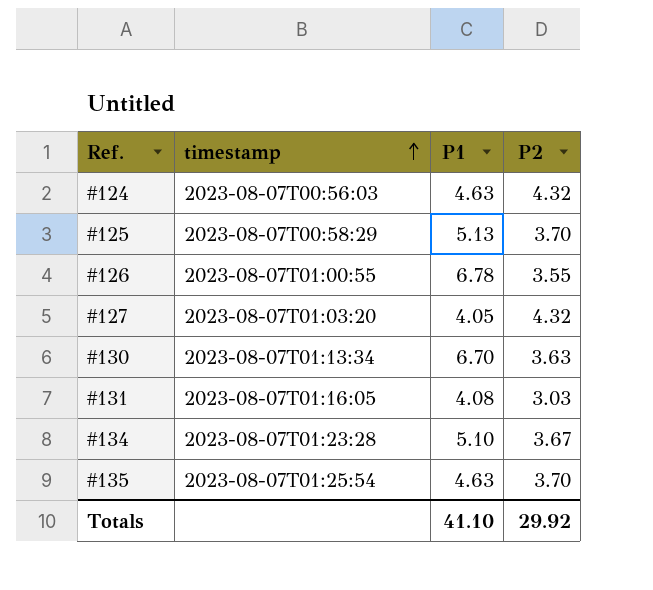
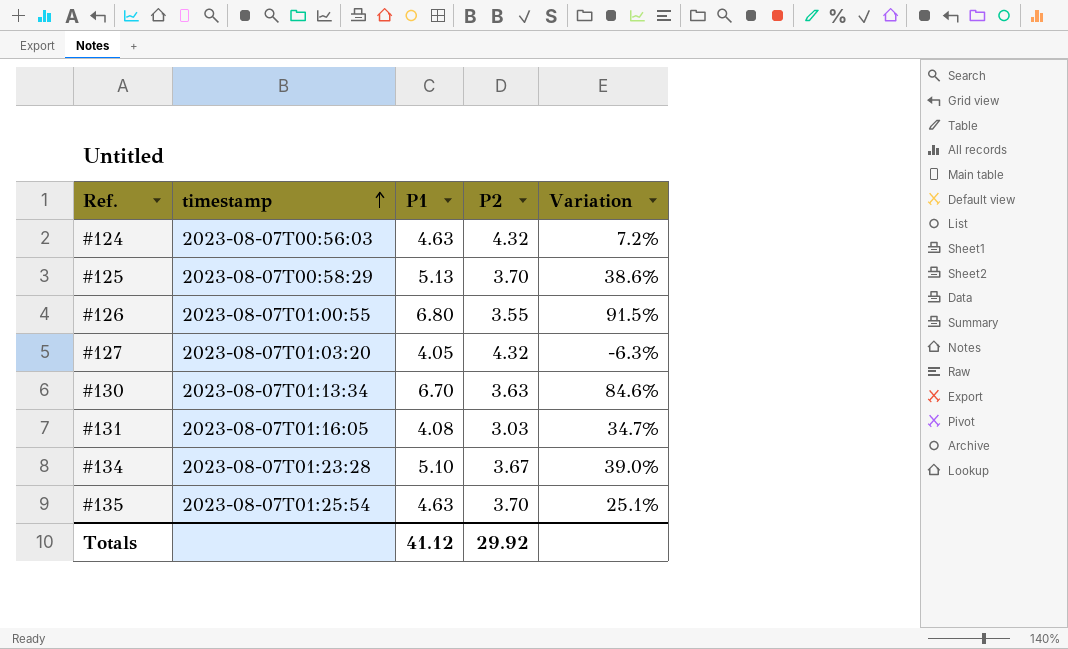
column Variation | formula: none -> ([P1] - [P2]) / [P2]
#126 | P1: 6.78 -> 6.80
Totals | P1: 41.10 -> 41.12

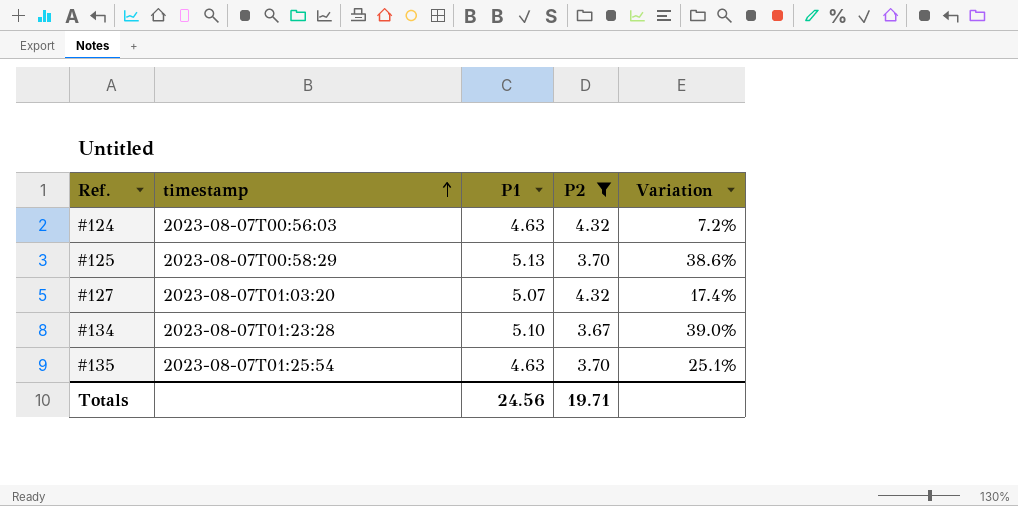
filter: none -> P2 >= 3.67
#127 | P1: 4.05 -> 5.07
#127 | Variation: -6.3% -> 17.4%
Totals | P1: 41.12 -> 24.56
Totals | P2: 29.92 -> 19.71

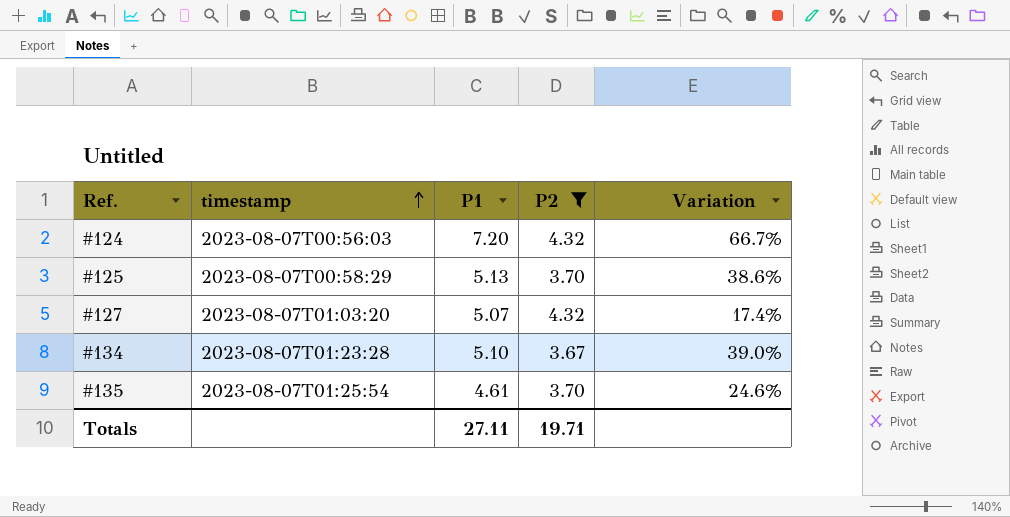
#124 | P1: 4.63 -> 7.20
#124 | Variation: 7.2% -> 66.7%
#135 | P1: 4.63 -> 4.61
#135 | Variation: 25.1% -> 24.6%
Totals | P1: 24.56 -> 27.11

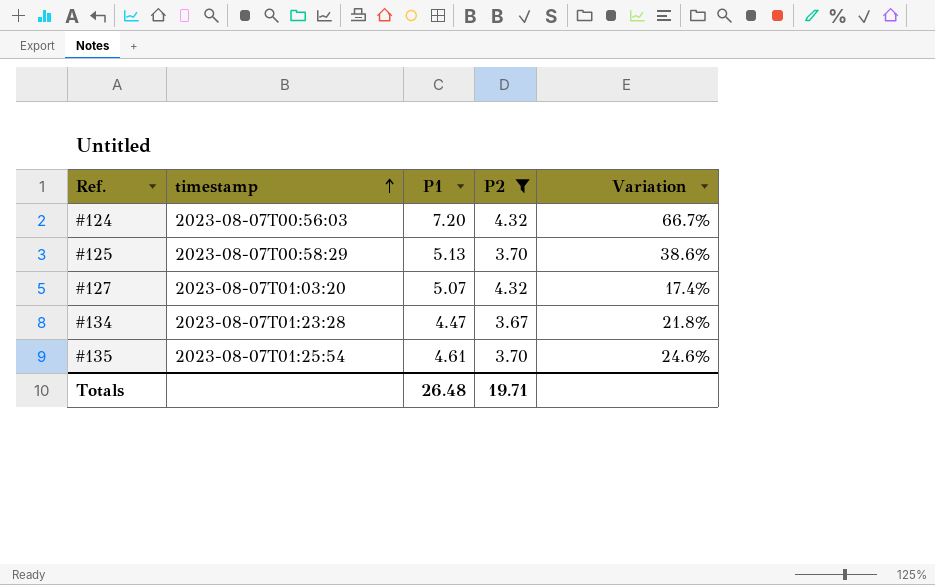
#134 | P1: 5.10 -> 4.47
#134 | Variation: 39.0% -> 21.8%
Totals | P1: 27.11 -> 26.48

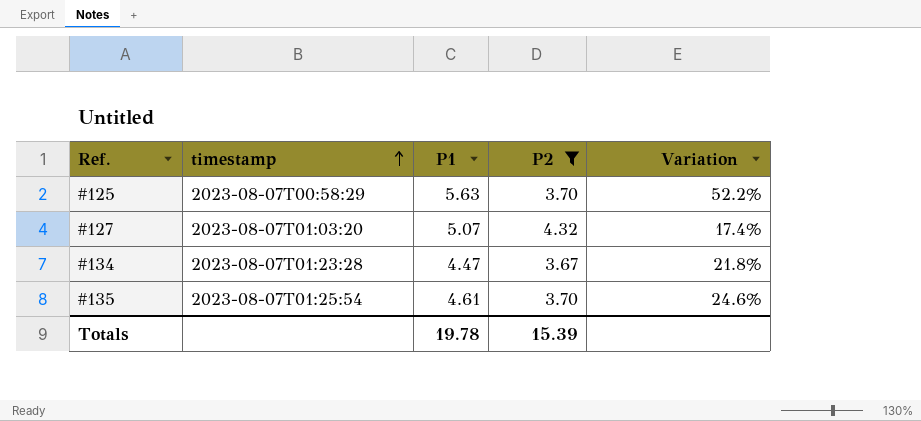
row #124: 2023-08-07T00:56:03 | 7.20 | 4.32 | 66.7% -> none
#125 | P1: 5.13 -> 5.63
#125 | Variation: 38.6% -> 52.2%
Totals | P1: 26.48 -> 19.78
Totals | P2: 19.71 -> 15.39

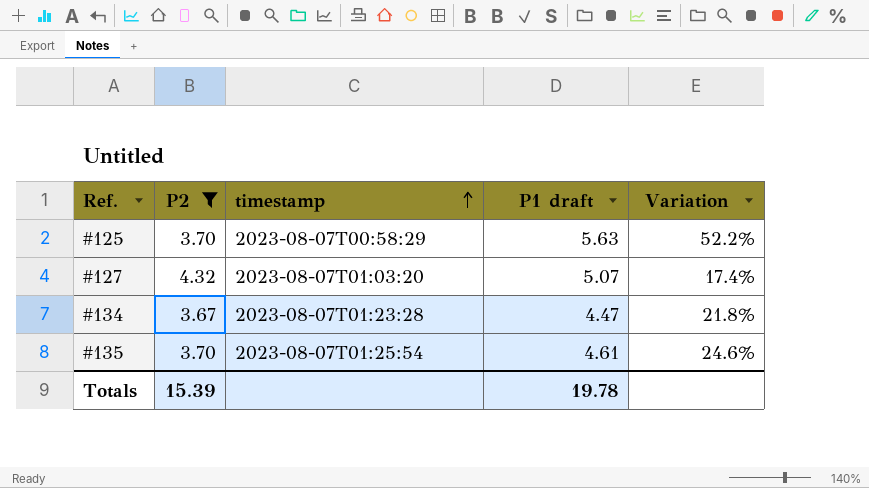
column P2 | position: 4 -> 2
column name: P1 -> P1 draft

